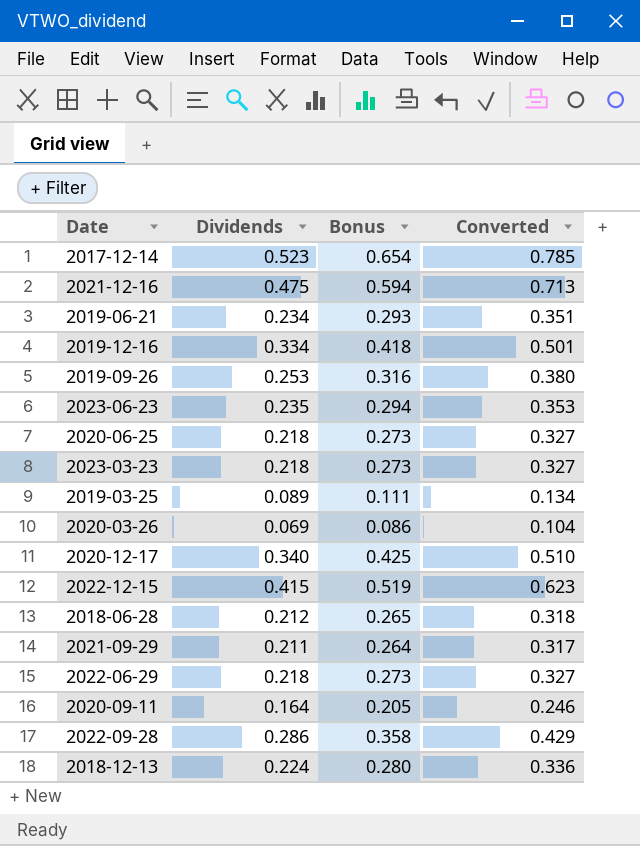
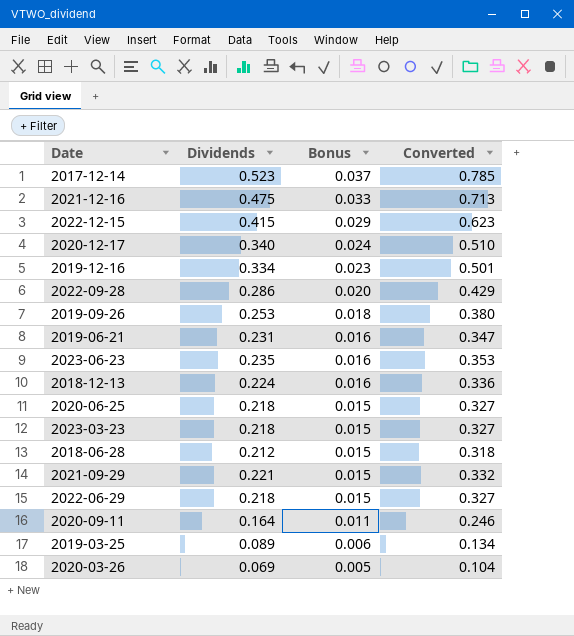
row order: none -> Bonus descending
column Bonus | formula: [Dividends] * 1.25 -> [Dividends] * 0.07
2019-06-21 | Dividends: 0.234 -> 0.231
2019-06-21 | Converted: 0.351 -> 0.347
2021-09-29 | Dividends: 0.211 -> 0.221
2021-09-29 | Converted: 0.317 -> 0.332

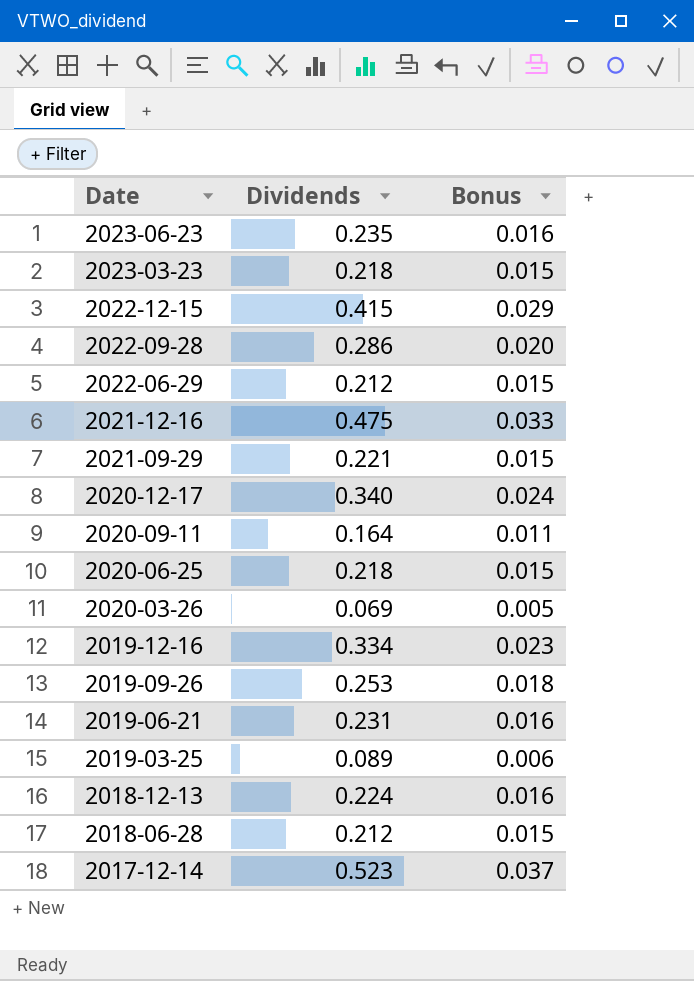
row order: Bonus descending -> Date descending
column Converted | formula: [Dividends] * 1.5 -> none
2022-06-29 | Dividends: 0.218 -> 0.212

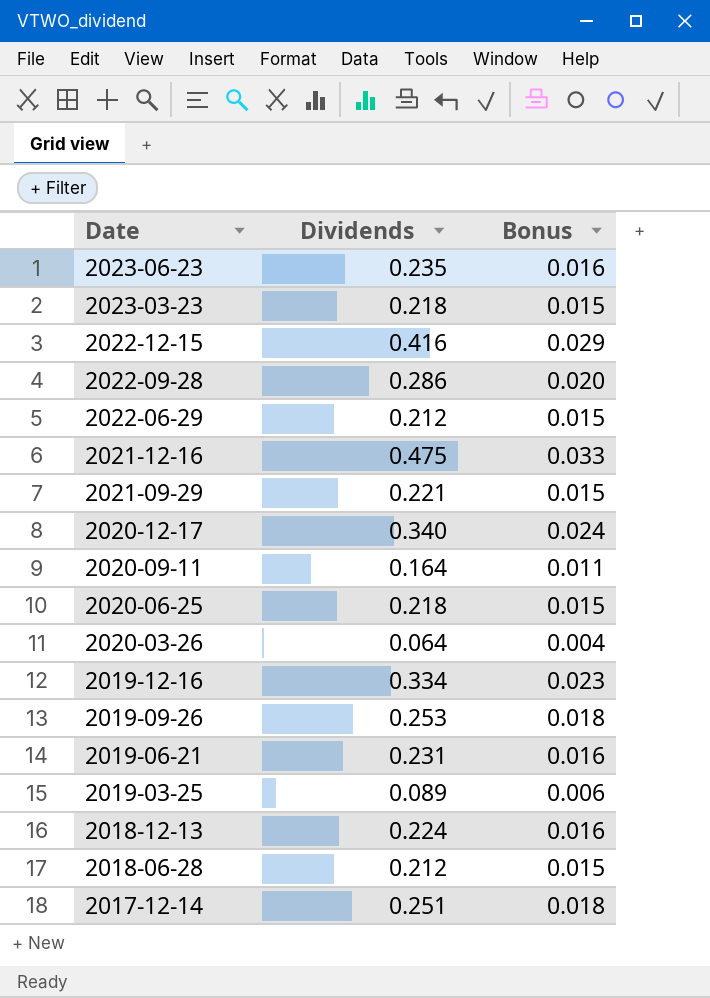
2022-12-15 | Dividends: 0.415 -> 0.416
2020-03-26 | Dividends: 0.069 -> 0.064
2020-03-26 | Bonus: 0.005 -> 0.004
2017-12-14 | Dividends: 0.523 -> 0.251
2017-12-14 | Bonus: 0.037 -> 0.018

